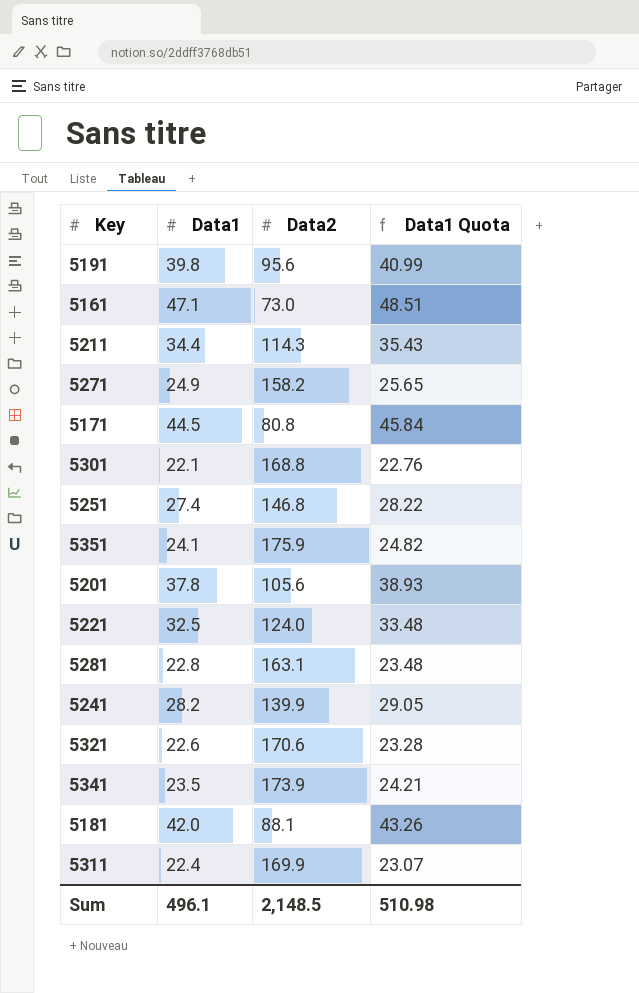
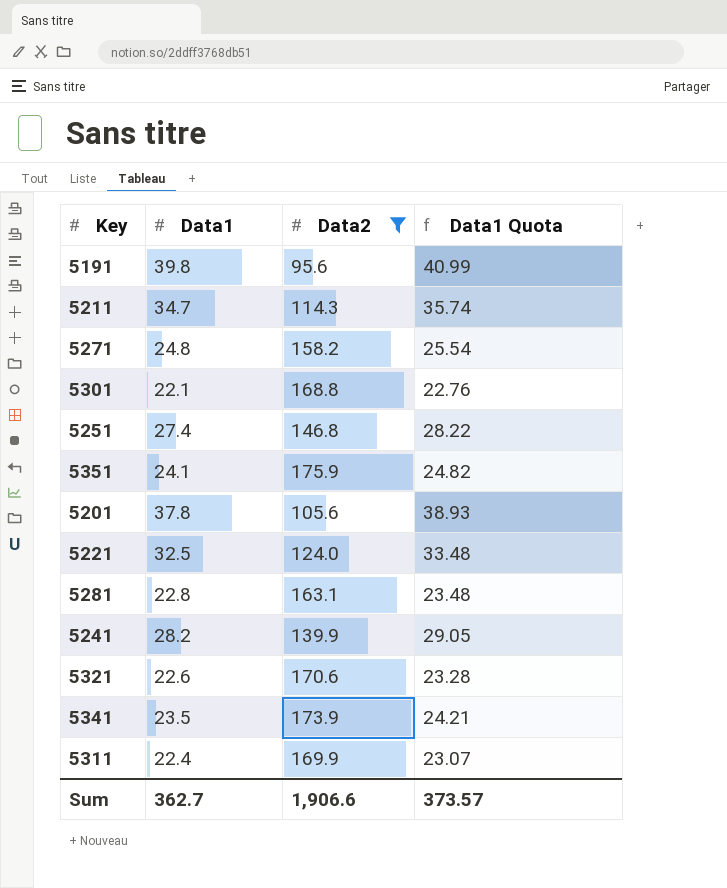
filter: none -> Data2 >= 95.6
5211 | Data1: 34.4 -> 34.7
5211 | Data1 Quota: 35.43 -> 35.74
5271 | Data1: 24.9 -> 24.8
5271 | Data1 Quota: 25.65 -> 25.54
Sum | Data1: 496.1 -> 362.7
Sum | Data2: 2,148.5 -> 1,906.6
Sum | Data1 Quota: 510.98 -> 373.57

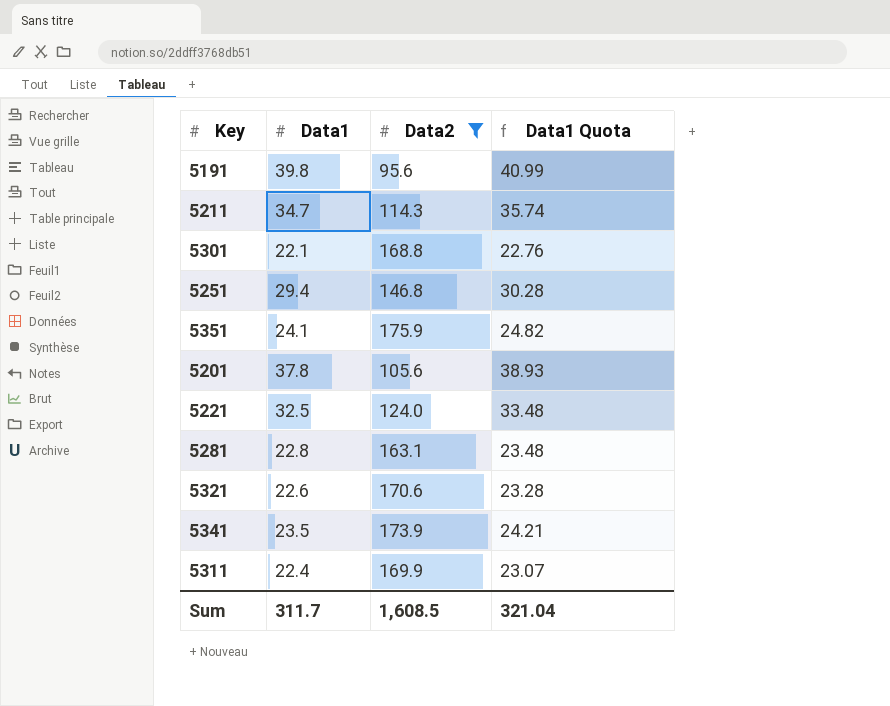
row 5271: 24.8 | 158.2 | 25.54 -> none
row 5241: 28.2 | 139.9 | 29.05 -> none
5251 | Data1: 27.4 -> 29.4
5251 | Data1 Quota: 28.22 -> 30.28
Sum | Data1: 362.7 -> 311.7
Sum | Data2: 1,906.6 -> 1,608.5
Sum | Data1 Quota: 373.57 -> 321.04

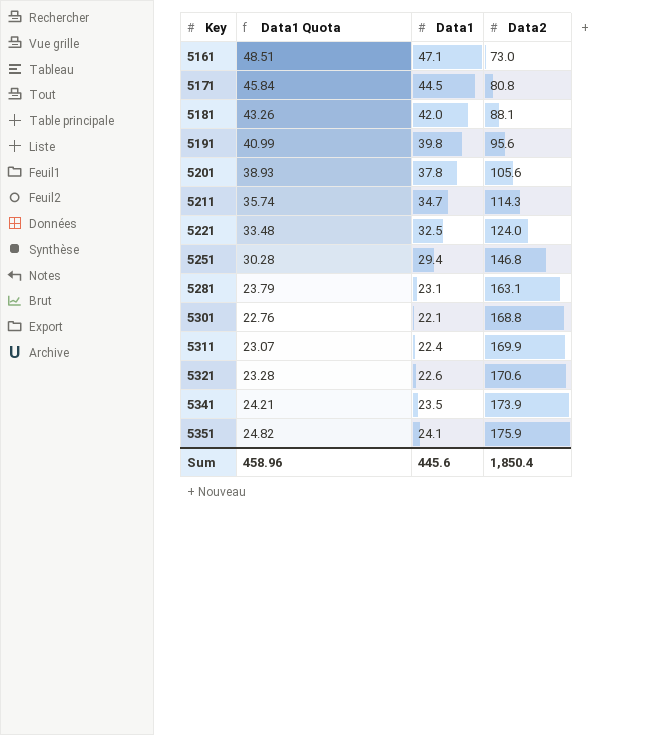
filter: Data2 >= 95.6 -> none
row order: none -> Key ascending
column Data1 Quota | position: 4 -> 2
5281 | Data1 Quota: 23.48 -> 23.79
5281 | Data1: 22.8 -> 23.1
Sum | Data1 Quota: 321.04 -> 458.96
Sum | Data1: 311.7 -> 445.6
Sum | Data2: 1,608.5 -> 1,850.4

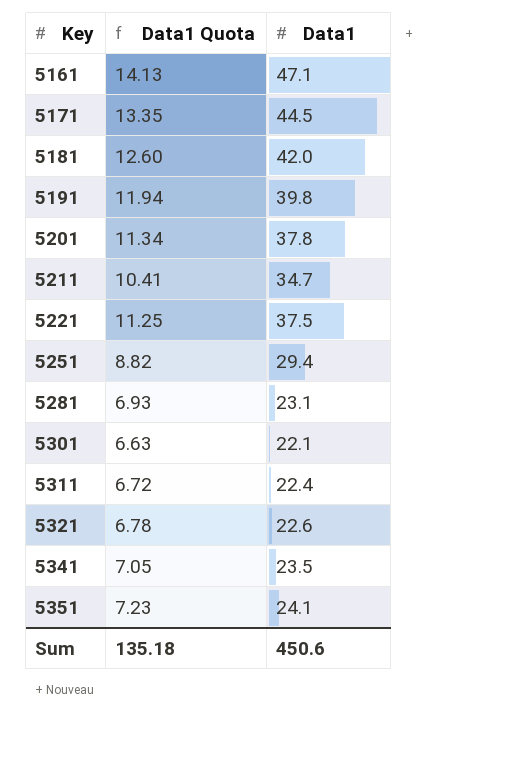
column Data2 | position: 4 -> none
column Data1 Quota | formula: [Data1] * 1.03 -> [Data1] * 0.3
5221 | Data1: 32.5 -> 37.5
Sum | Data1 Quota: 458.96 -> 135.18
Sum | Data1: 445.6 -> 450.6

